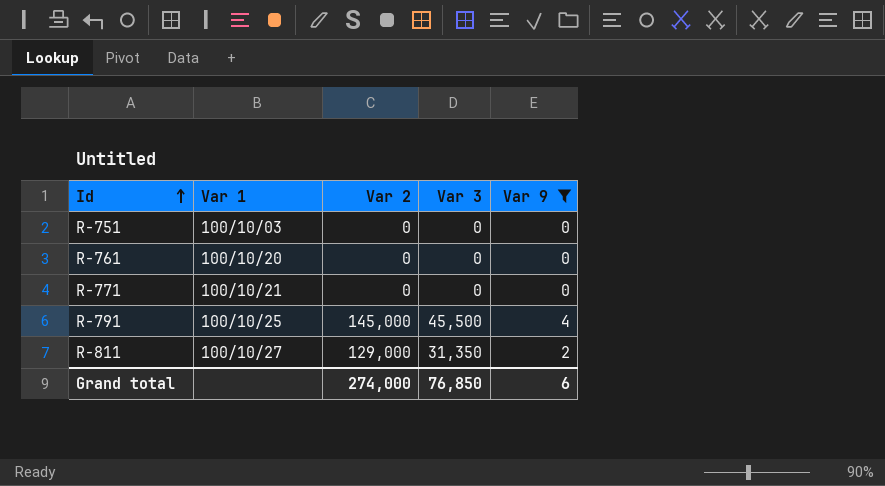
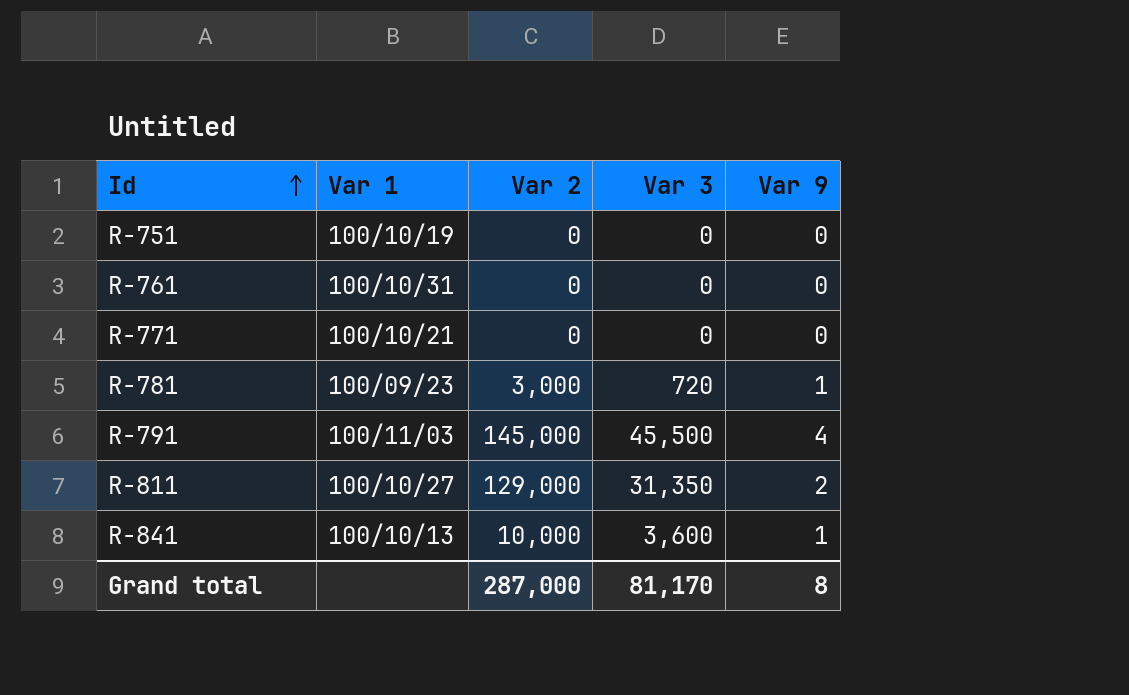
filter: Var 9 != 1 -> none
R-751 | Var 1: 100/10/03 -> 100/10/19
R-761 | Var 1: 100/10/20 -> 100/10/31
R-791 | Var 1: 100/10/25 -> 100/11/03
Grand total | Var 2: 274,000 -> 287,000
Grand total | Var 3: 76,850 -> 81,170
Grand total | Var 9: 6 -> 8

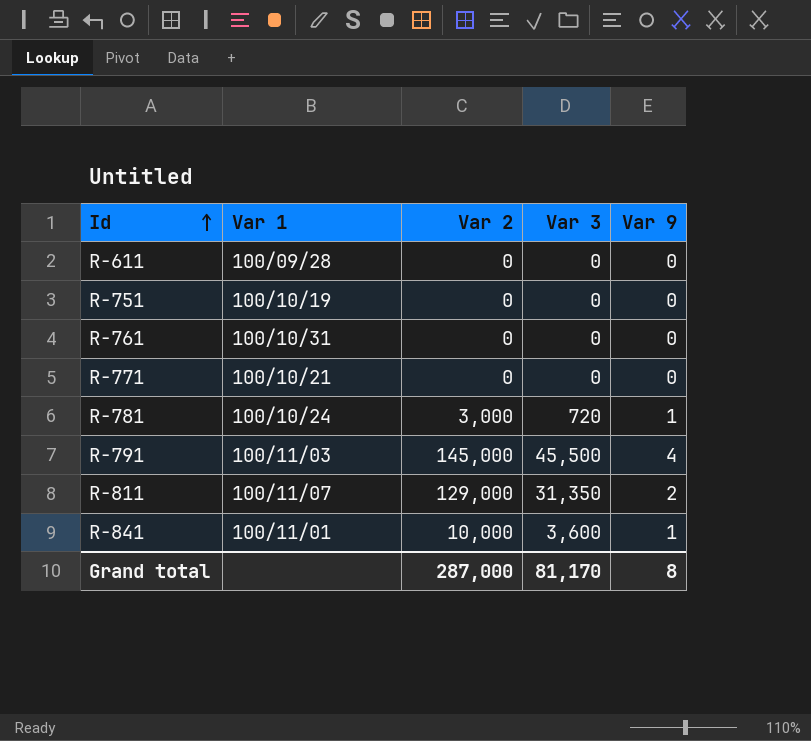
row R-611: none -> 100/09/28 | 0 | 0 | 0
R-781 | Var 1: 100/09/23 -> 100/10/24
R-811 | Var 1: 100/10/27 -> 100/11/07
R-841 | Var 1: 100/10/13 -> 100/11/01

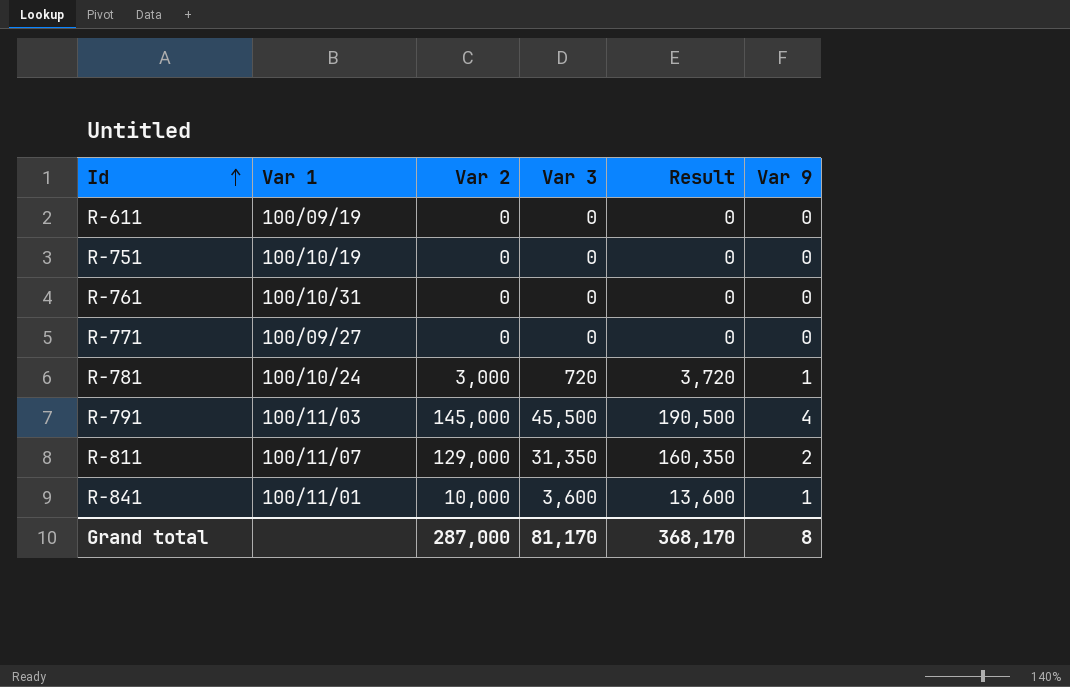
column Result | formula: none -> [Var 2] + [Var 3]
R-611 | Var 1: 100/09/28 -> 100/09/19
R-771 | Var 1: 100/10/21 -> 100/09/27

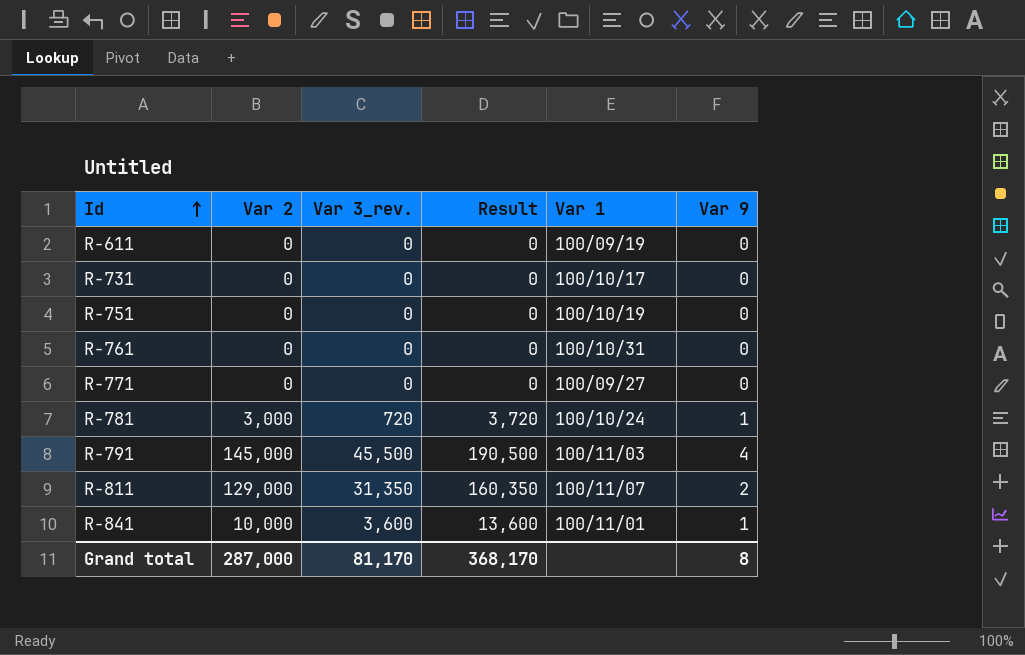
column name: Var 3 -> Var 3_rev.
column Var 1 | position: 2 -> 5
row R-731: none -> 0 | 0 | 0 | 100/10/17 | 0

